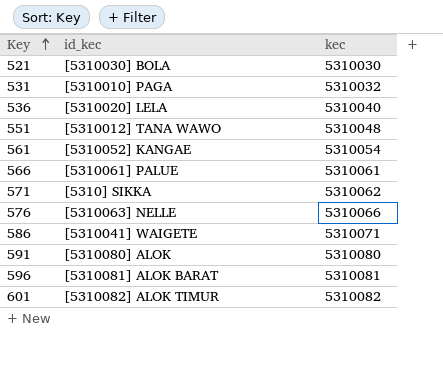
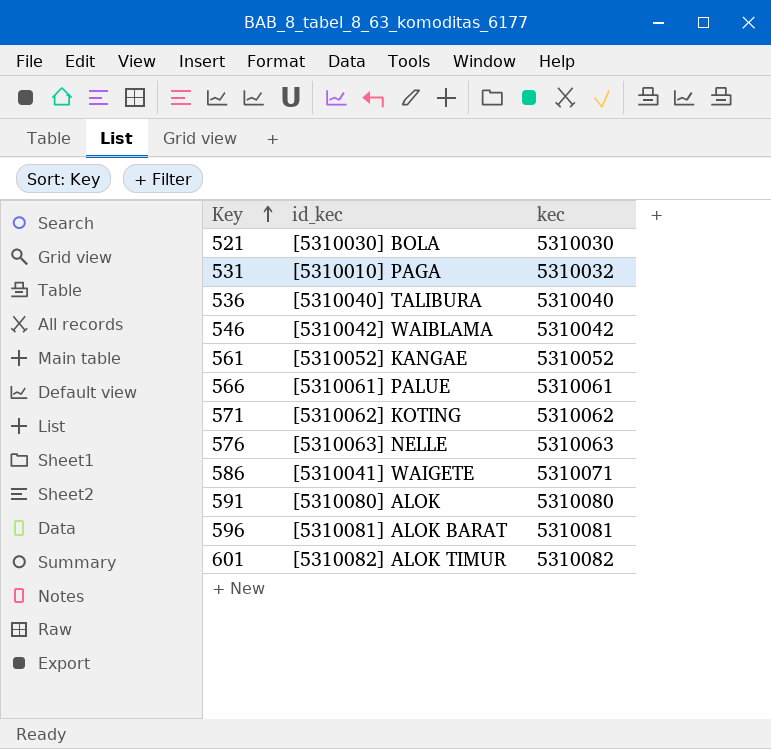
row 551: [5310012] TANA WAWO | 5310048 -> none
536 | id_kec: [5310020] LELA -> [5310040] TALIBURA
row 546: none -> [5310042] WAIBLAMA | 5310042
561 | kec: 5310054 -> 5310052
571 | id_kec: [5310] SIKKA -> [5310062] KOTING
576 | kec: 5310066 -> 5310063

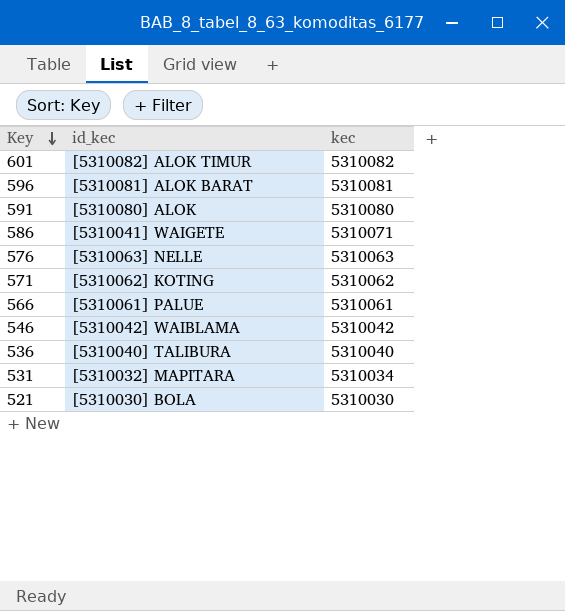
row order: Key ascending -> Key descending
row 561: [5310052] KANGAE | 5310052 -> none
531 | id_kec: [5310010] PAGA -> [5310032] MAPITARA
531 | kec: 5310032 -> 5310034

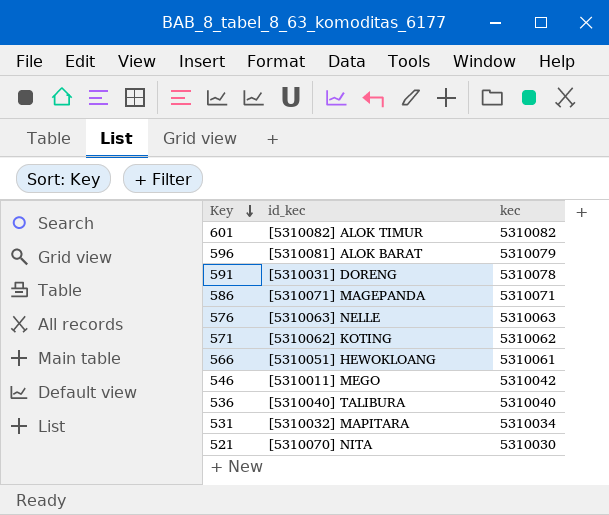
596 | kec: 5310081 -> 5310079
591 | id_kec: [5310080] ALOK -> [5310031] DORENG
591 | kec: 5310080 -> 5310078
586 | id_kec: [5310041] WAIGETE -> [5310071] MAGEPANDA
566 | id_kec: [5310061] PALUE -> [5310051] HEWOKLOANG
546 | id_kec: [5310042] WAIBLAMA -> [5310011] MEGO
521 | id_kec: [5310030] BOLA -> [5310070] NITA

